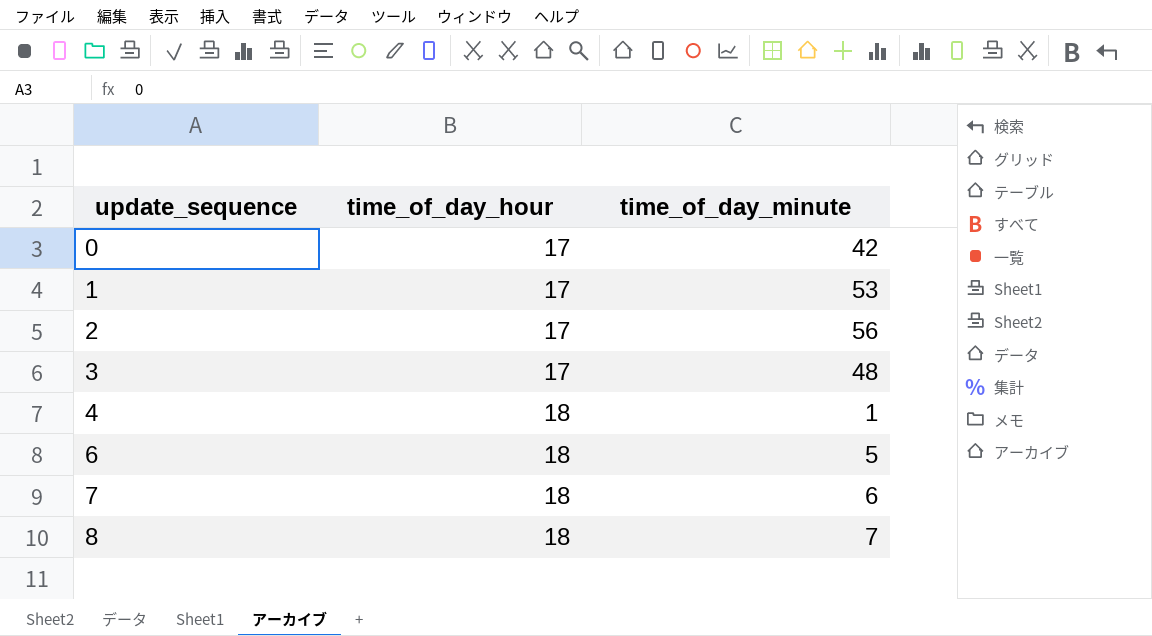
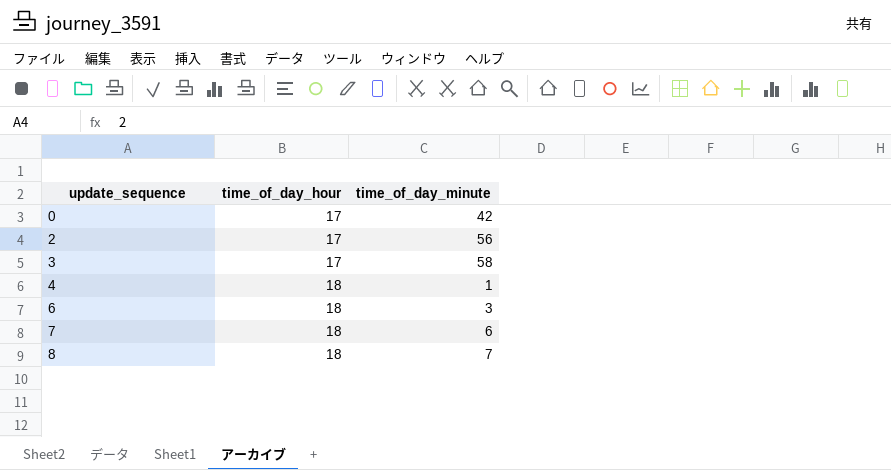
row 1: 17 | 53 -> none
3 | time_of_day_minute: 48 -> 58
6 | time_of_day_minute: 5 -> 3

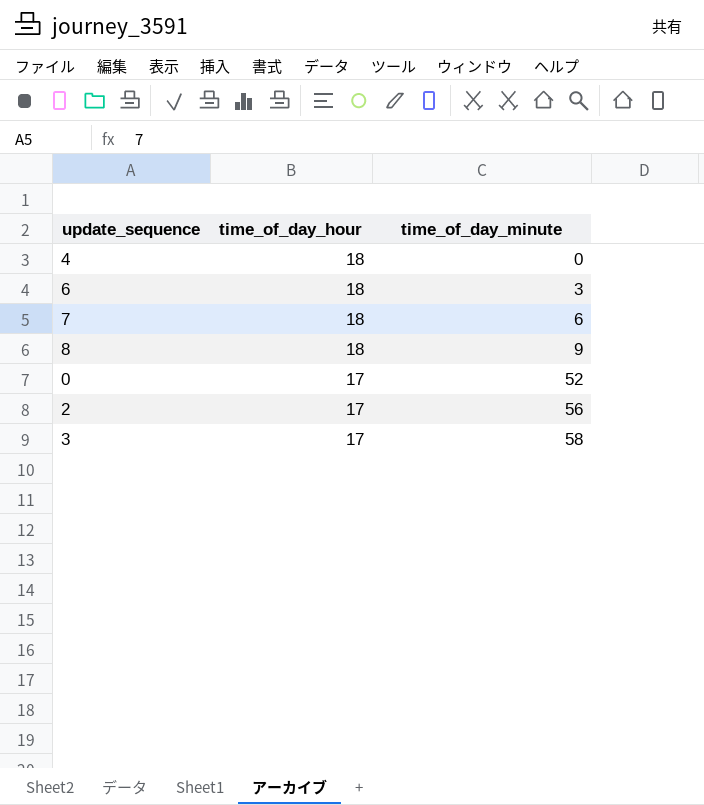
row order: update_sequence ascending -> time_of_day_hour descending
4 | time_of_day_minute: 1 -> 0
8 | time_of_day_minute: 7 -> 9
0 | time_of_day_minute: 42 -> 52

